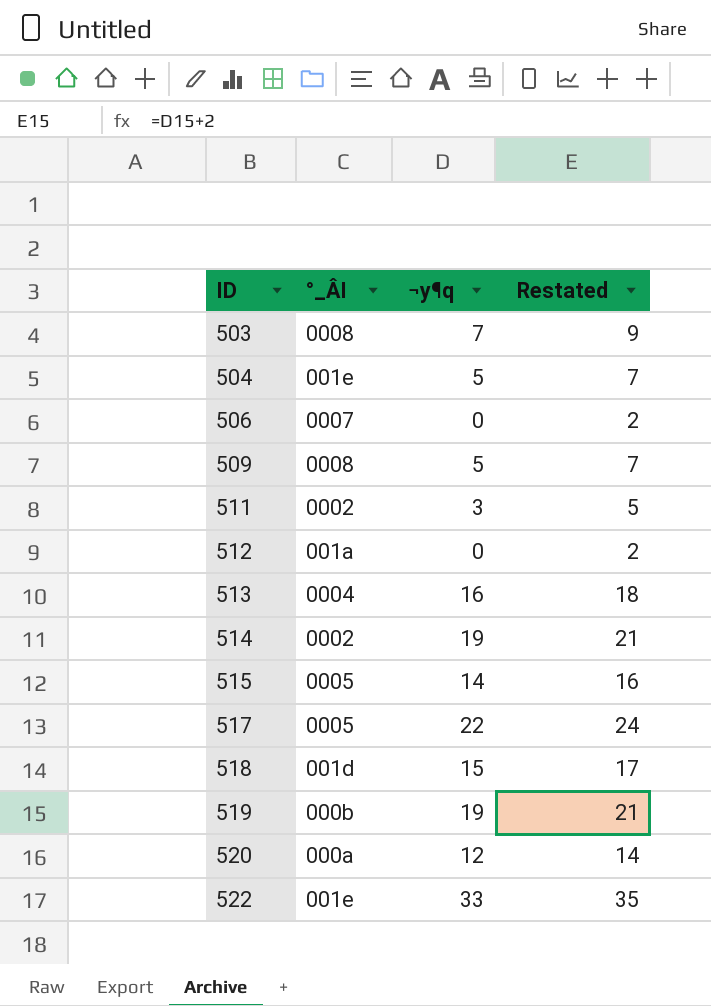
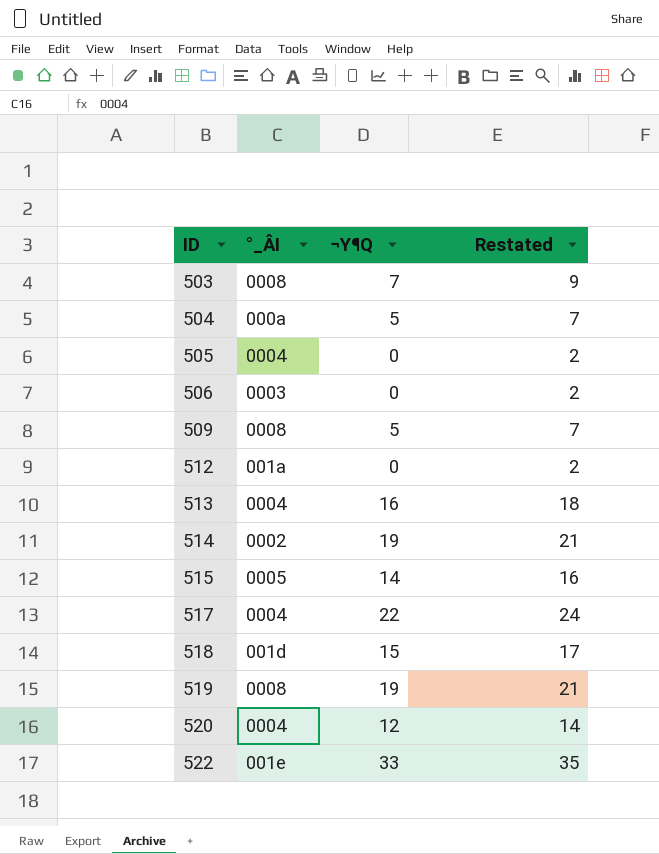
column name: ¬y¶q -> ¬Y¶Q
row 511: 0002 | 3 | 5 -> none
504 | °_ÂI: 001e -> 000a
row 505: none -> 0004 | 0 | 2
506 | °_ÂI: 0007 -> 0003
517 | °_ÂI: 0005 -> 0004
519 | °_ÂI: 000b -> 0008
520 | °_ÂI: 000a -> 0004

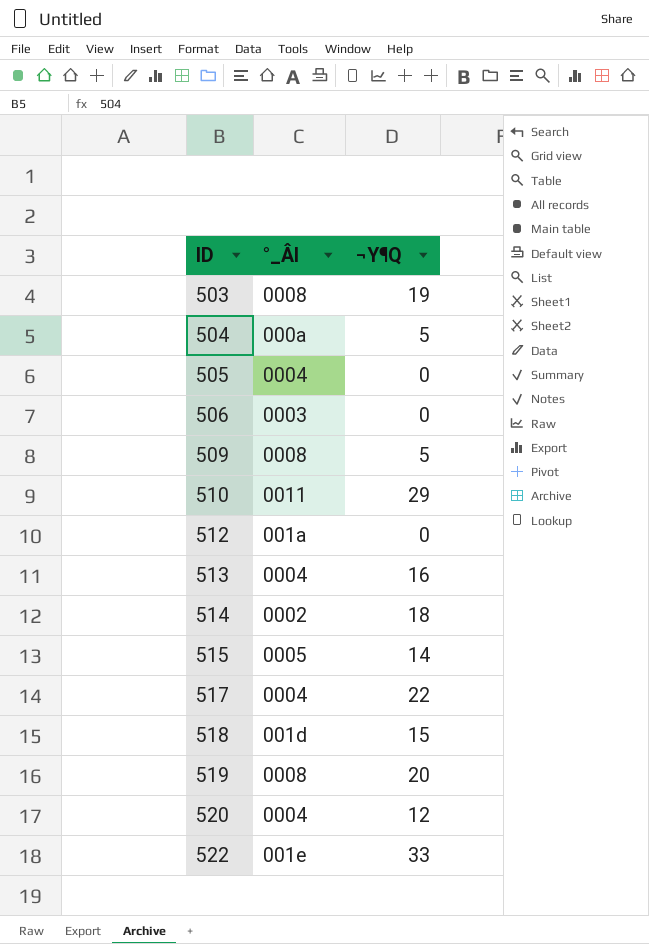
column Restated | formula: [¬Y¶Q] + 2 -> none
503 | ¬Y¶Q: 7 -> 19
row 510: none -> 0011 | 29
514 | ¬Y¶Q: 19 -> 18
519 | ¬Y¶Q: 19 -> 20

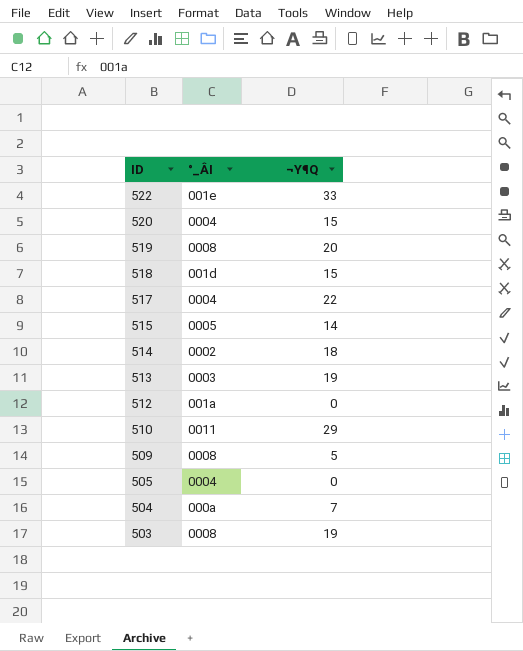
row order: ID ascending -> ID descending
row 506: 0003 | 0 -> none
520 | ¬Y¶Q: 12 -> 15
513 | °_ÂI: 0004 -> 0003
513 | ¬Y¶Q: 16 -> 19
504 | ¬Y¶Q: 5 -> 7

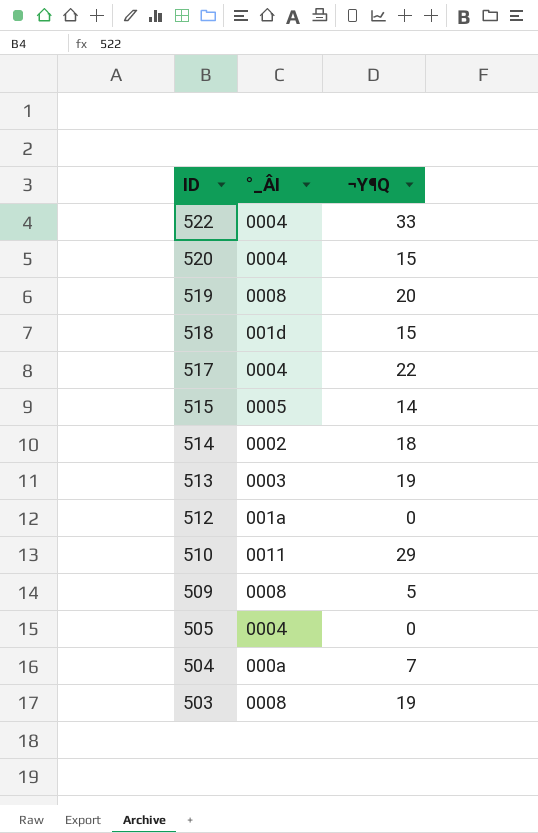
522 | °_ÂI: 001e -> 0004

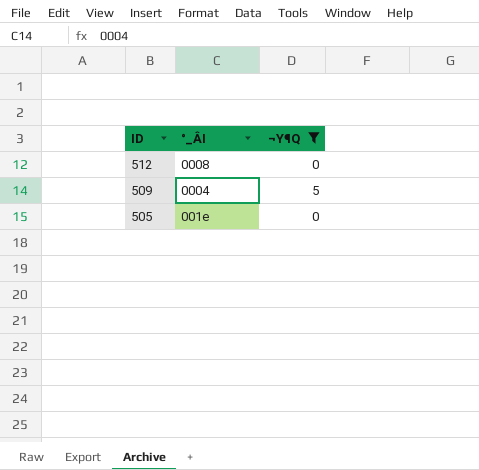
filter: none -> ¬Y¶Q <= 5
512 | °_ÂI: 001a -> 0008
509 | °_ÂI: 0008 -> 0004
505 | °_ÂI: 0004 -> 001e

